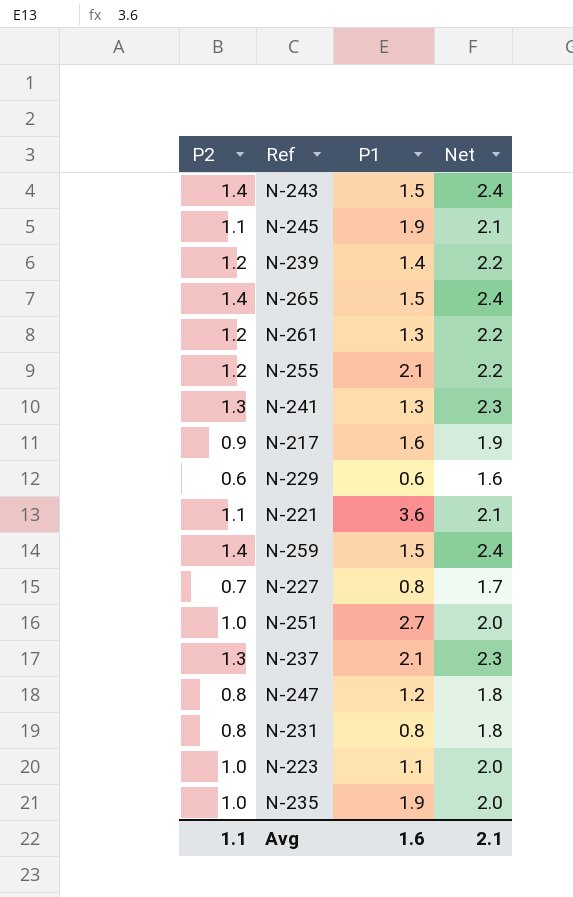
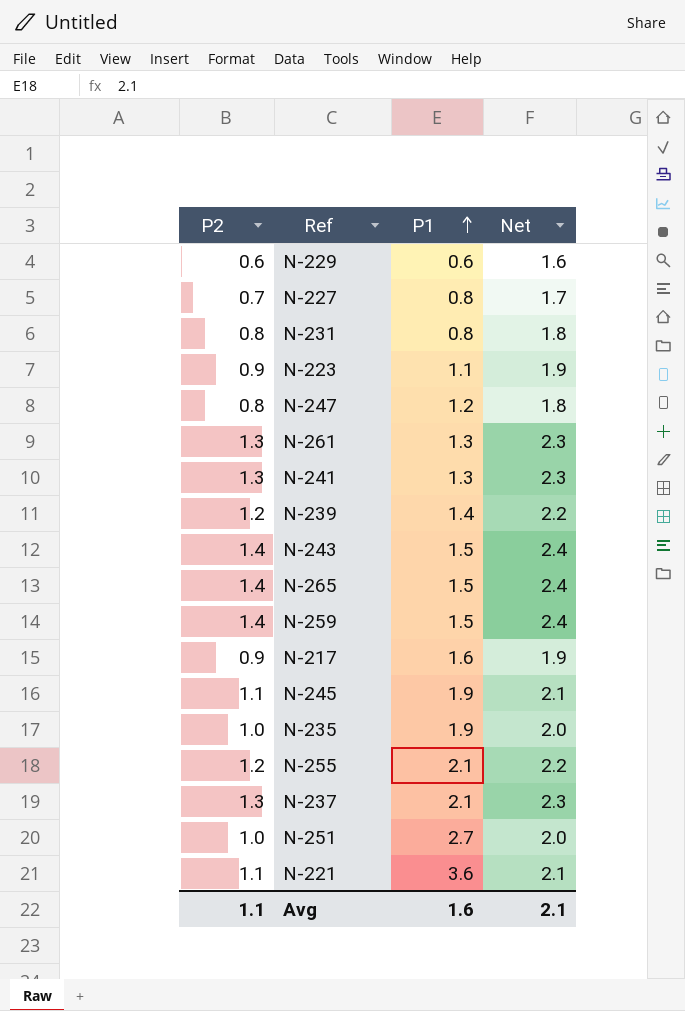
row order: none -> P1 ascending
N-223 | P2: 1.0 -> 0.9
N-223 | Net: 2.0 -> 1.9
N-261 | P2: 1.2 -> 1.3
N-261 | Net: 2.2 -> 2.3

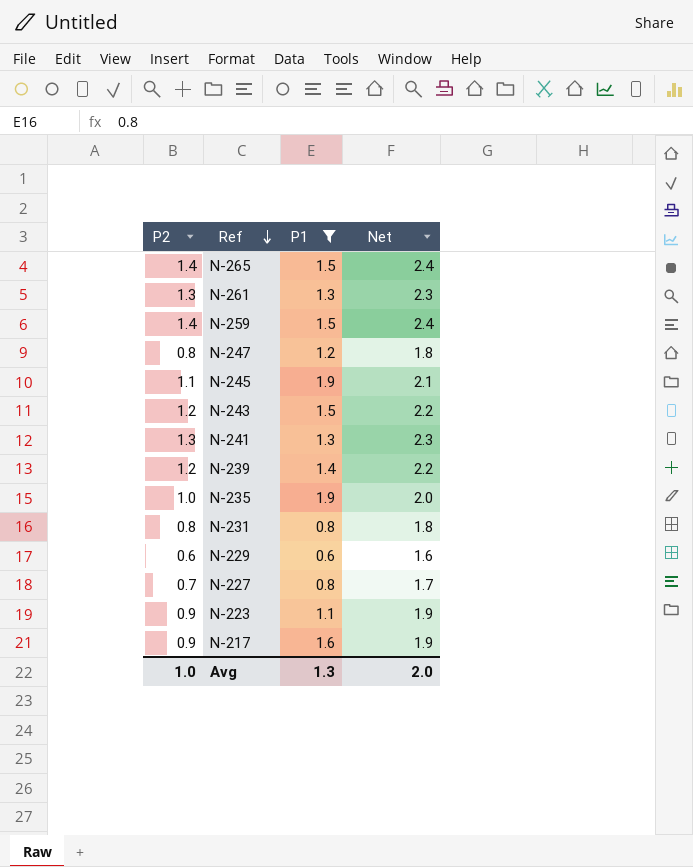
filter: none -> P1 <= 1.9
row order: P1 ascending -> Ref descending
N-243 | P2: 1.4 -> 1.2
N-243 | Net: 2.4 -> 2.2
Avg | P2: 1.1 -> 1.0
Avg | P1: 1.6 -> 1.3
Avg | Net: 2.1 -> 2.0

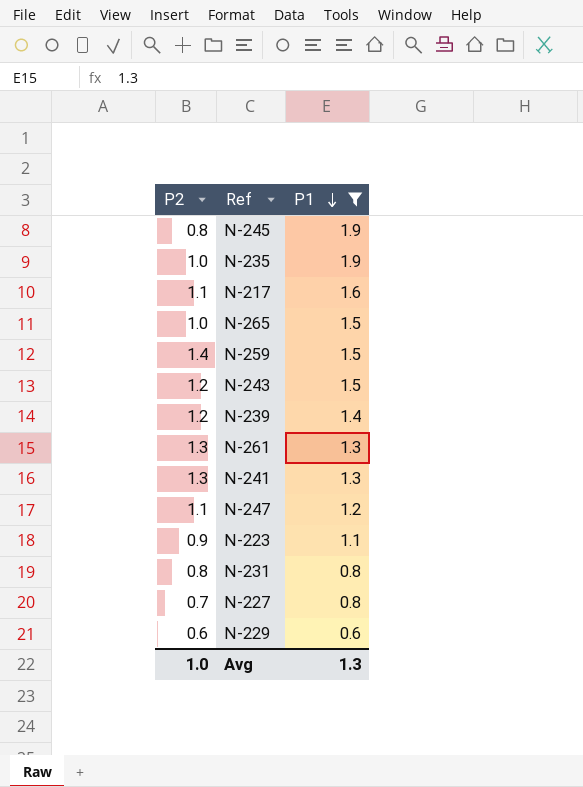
row order: Ref descending -> P1 descending
column Net | formula: [P2] + 1 -> none
N-245 | P2: 1.1 -> 0.8
N-217 | P2: 0.9 -> 1.1
N-265 | P2: 1.4 -> 1.0
N-247 | P2: 0.8 -> 1.1

